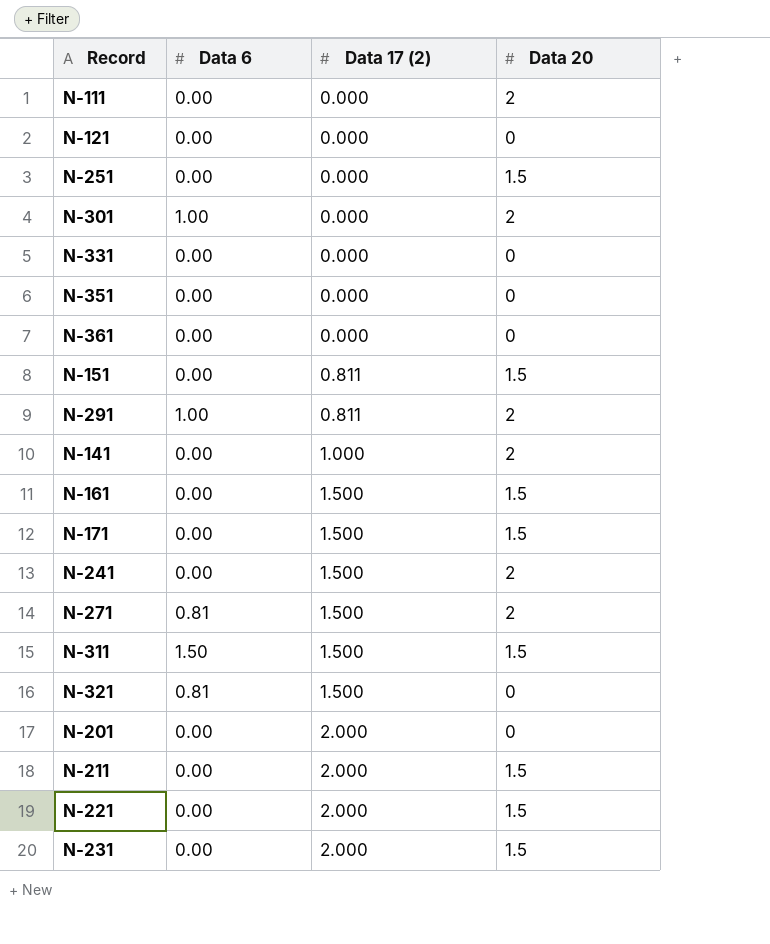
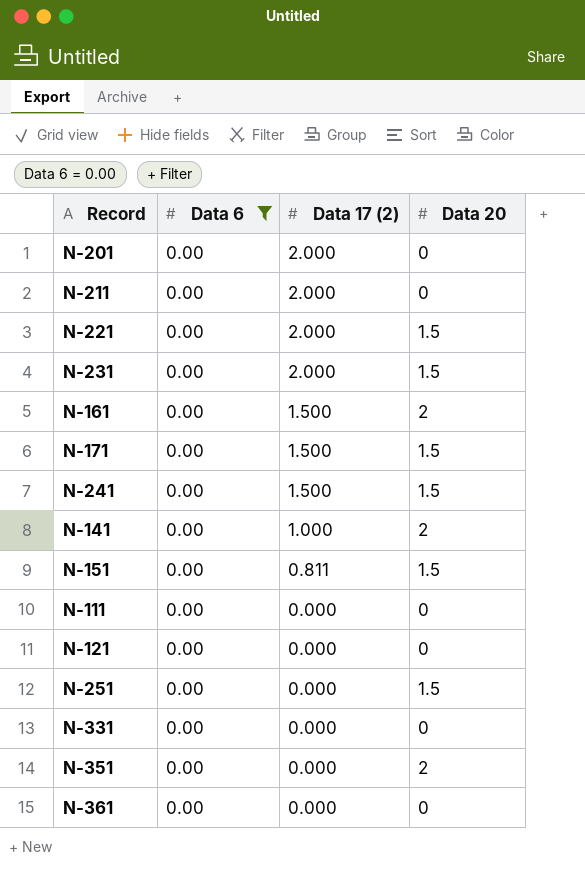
filter: none -> Data 6 = 0.00
row order: Data 17 (2) ascending -> Data 17 (2) descending
N-211 | Data 20: 1.5 -> 0
N-161 | Data 20: 1.5 -> 2
N-241 | Data 20: 2 -> 1.5
N-111 | Data 20: 2 -> 0
N-351 | Data 20: 0 -> 2

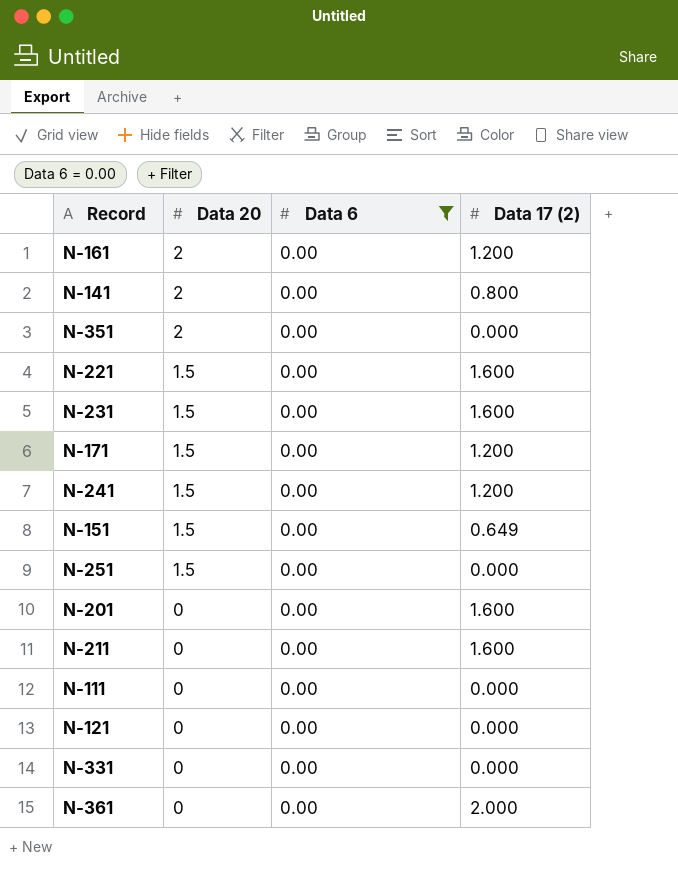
row order: Data 17 (2) descending -> Data 20 descending
column Data 20 | position: 4 -> 2
N-161 | Data 17 (2): 1.500 -> 1.200
N-141 | Data 17 (2): 1.000 -> 0.800
N-221 | Data 17 (2): 2.000 -> 1.600
N-231 | Data 17 (2): 2.000 -> 1.600
N-171 | Data 17 (2): 1.500 -> 1.200
N-241 | Data 17 (2): 1.500 -> 1.200
N-151 | Data 17 (2): 0.811 -> 0.649
N-201 | Data 17 (2): 2.000 -> 1.600
N-211 | Data 17 (2): 2.000 -> 1.600
N-361 | Data 17 (2): 0.000 -> 2.000

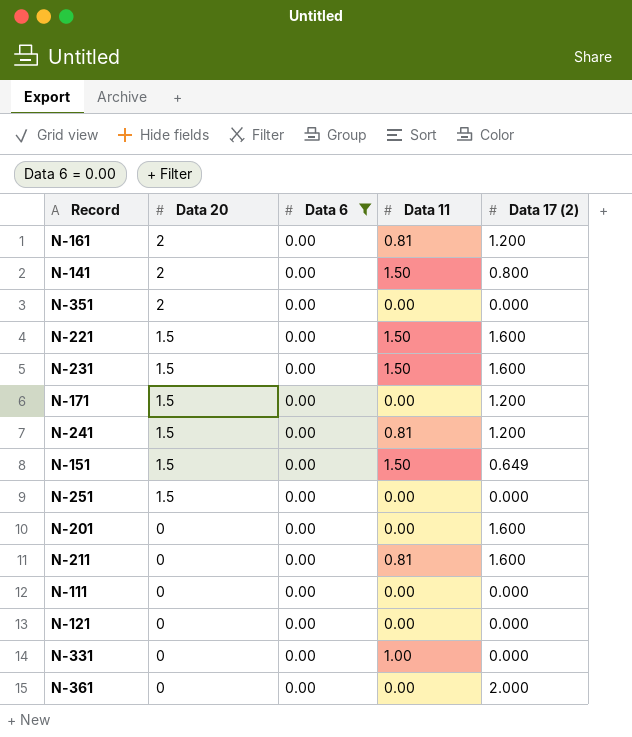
column Data 11 | position: none -> 4

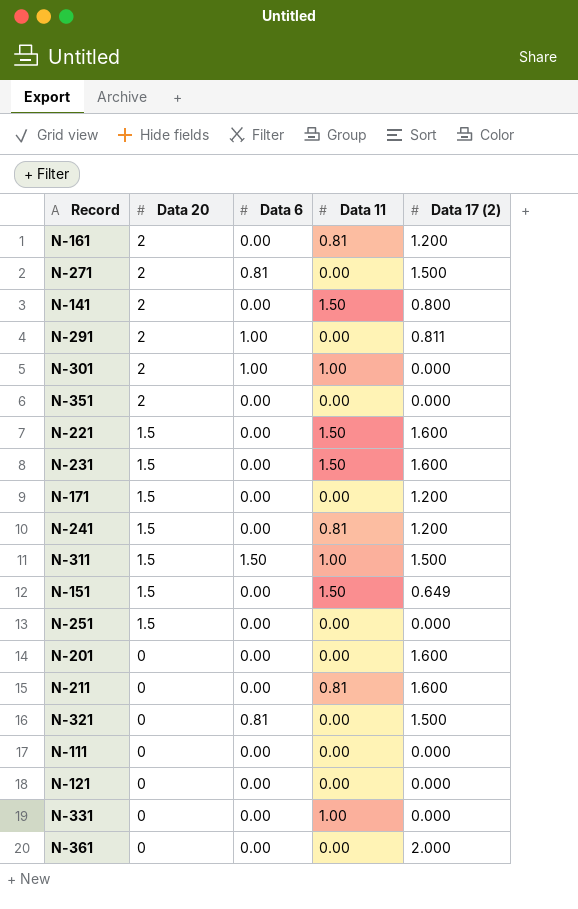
filter: Data 6 = 0.00 -> none

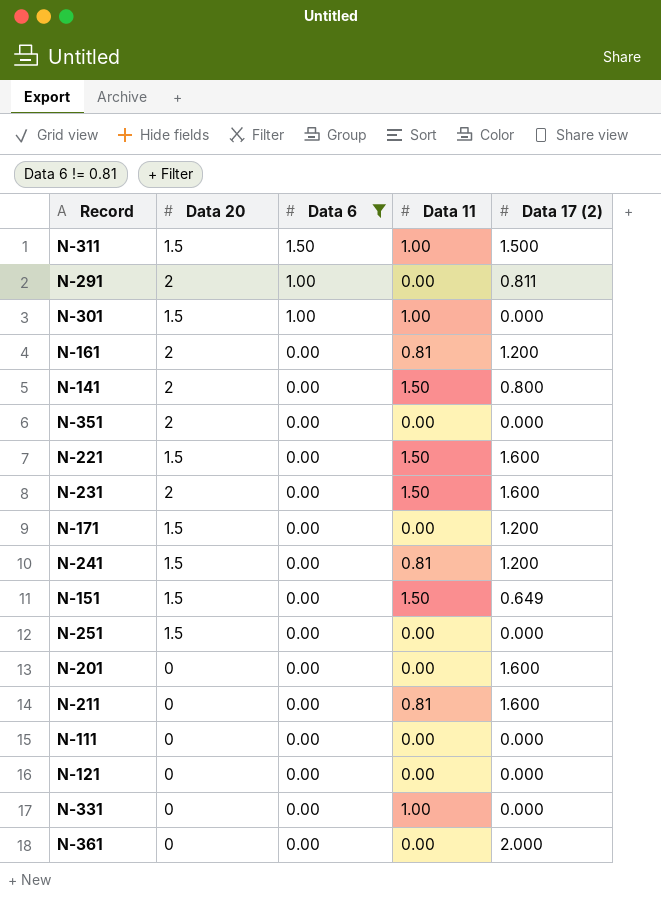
filter: none -> Data 6 != 0.81
row order: Data 20 descending -> Data 6 descending
N-301 | Data 20: 2 -> 1.5
N-231 | Data 20: 1.5 -> 2

